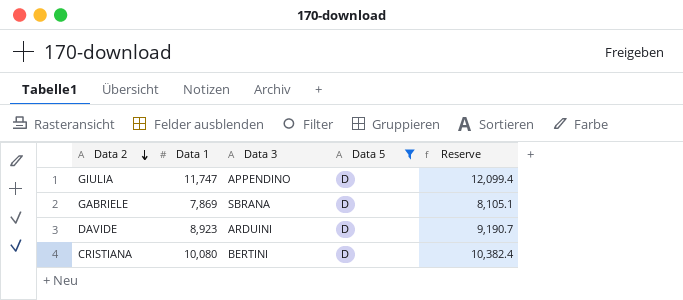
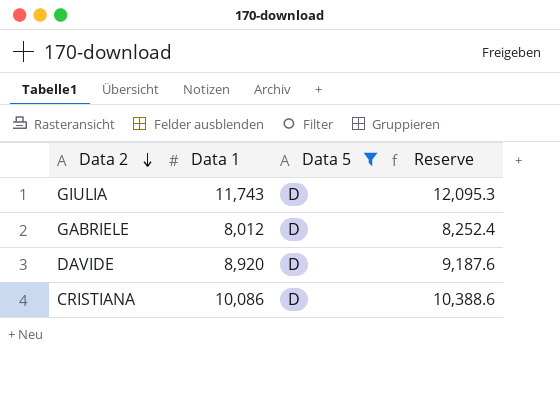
column Data 3 | position: 3 -> none
GIULIA | Data 1: 11,747 -> 11,743
GIULIA | Reserve: 12,099.4 -> 12,095.3
GABRIELE | Data 1: 7,869 -> 8,012
GABRIELE | Reserve: 8,105.1 -> 8,252.4
DAVIDE | Data 1: 8,923 -> 8,920
DAVIDE | Reserve: 9,190.7 -> 9,187.6
CRISTIANA | Data 1: 10,080 -> 10,086
CRISTIANA | Reserve: 10,382.4 -> 10,388.6

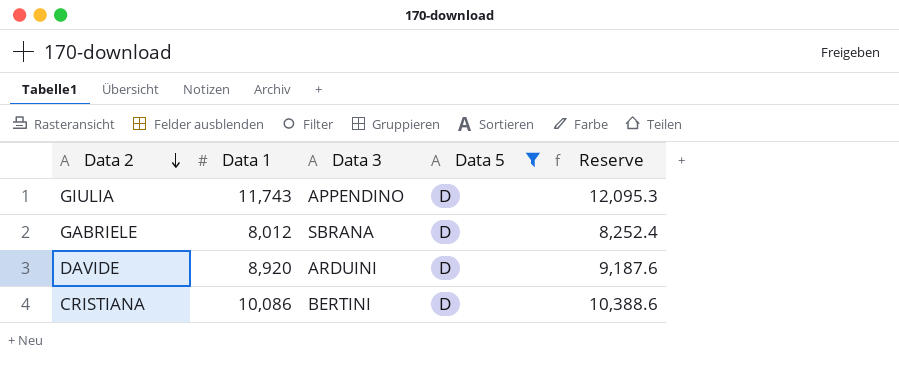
column Data 3 | position: none -> 3

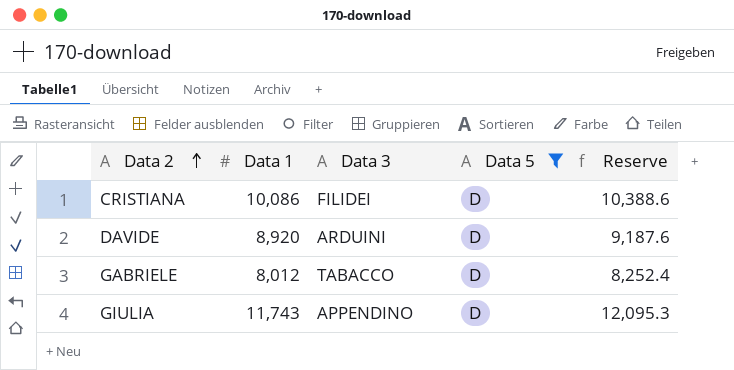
row order: Data 2 descending -> Data 2 ascending
CRISTIANA | Data 3: BERTINI -> FILIDEI
GABRIELE | Data 3: SBRANA -> TABACCO

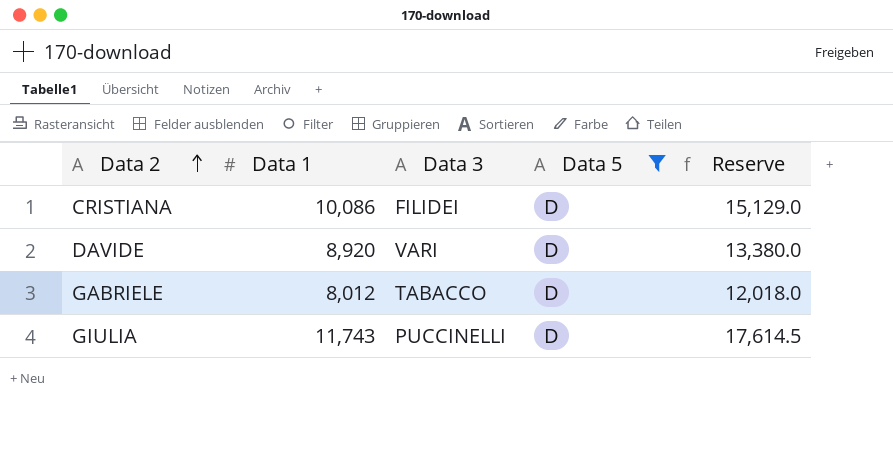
column Reserve | formula: [Data 1] * 1.03 -> [Data 1] * 1.5
DAVIDE | Data 3: ARDUINI -> VARI
GIULIA | Data 3: APPENDINO -> PUCCINELLI

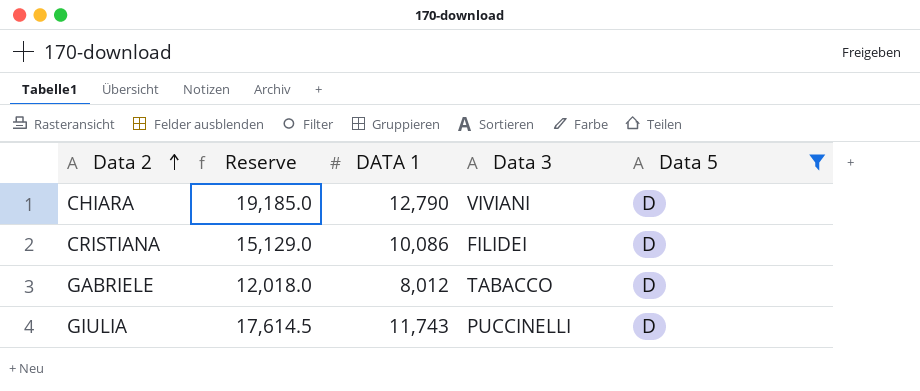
column Reserve | position: 5 -> 2
column name: Data 1 -> DATA 1
row DAVIDE: 8,920 | VARI | D | 13,380.0 -> none
row CHIARA: none -> 19,185.0 | 12,790 | VIVIANI | D

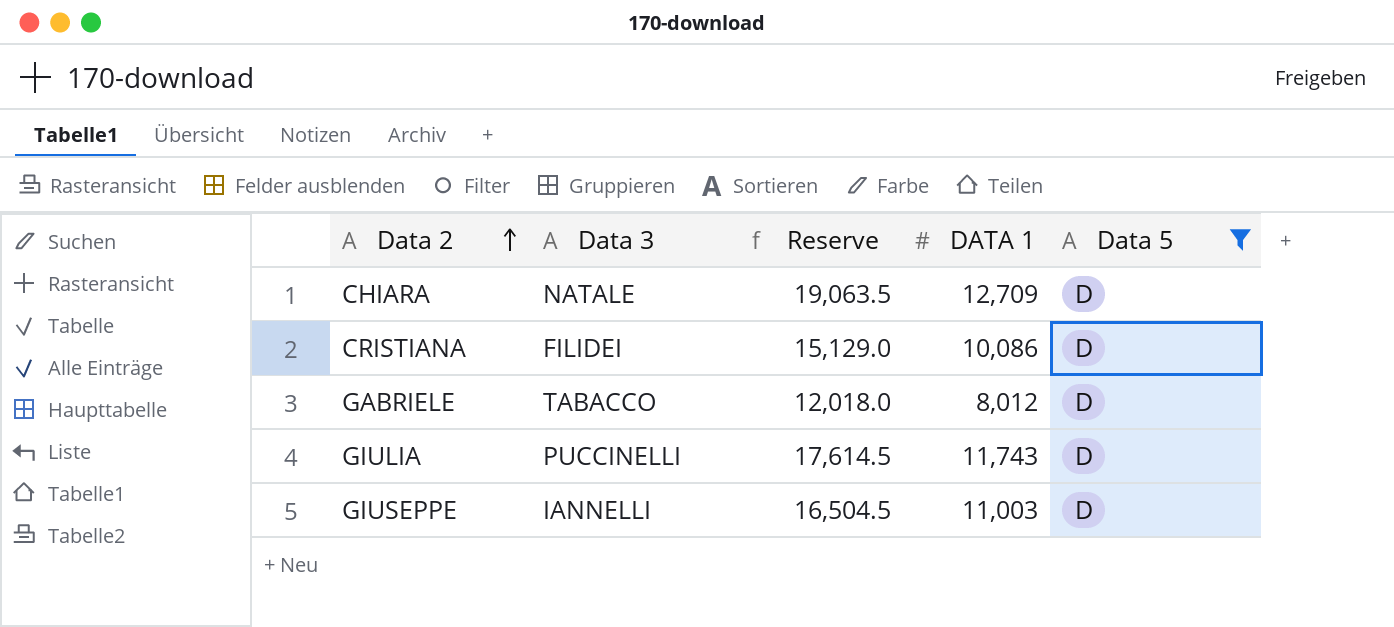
column Data 3 | position: 4 -> 2
CHIARA | Data 3: VIVIANI -> NATALE
CHIARA | Reserve: 19,185.0 -> 19,063.5
CHIARA | DATA 1: 12,790 -> 12,709
row GIUSEPPE: none -> IANNELLI | 16,504.5 | 11,003 | D

